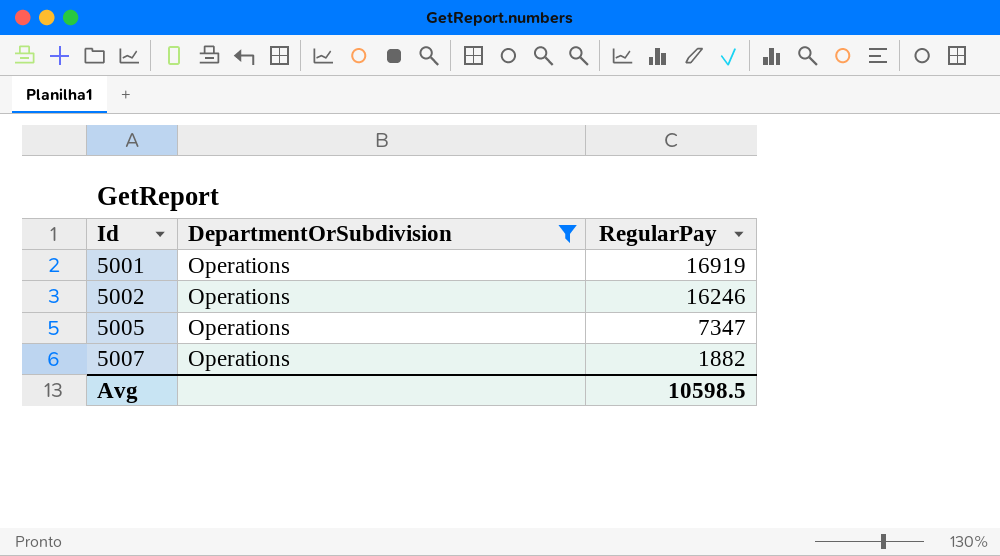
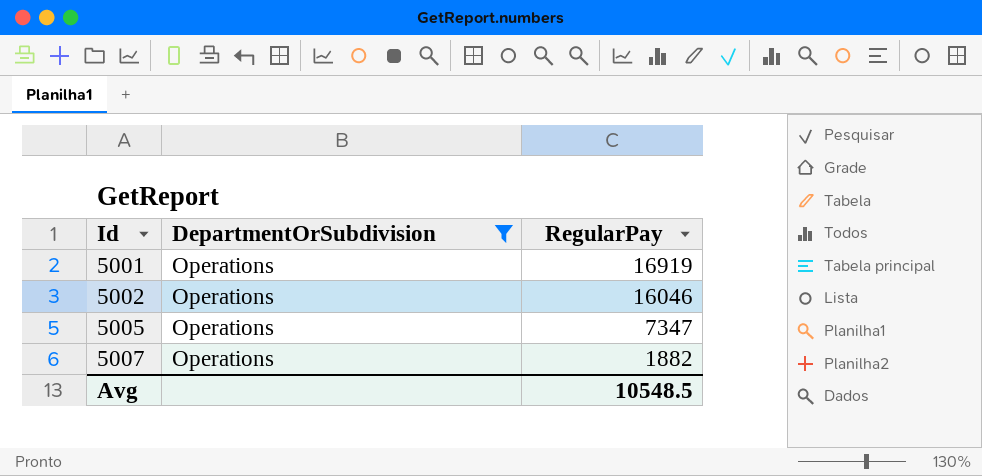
5002 | RegularPay: 16246 -> 16046
Avg | RegularPay: 10598.5 -> 10548.5

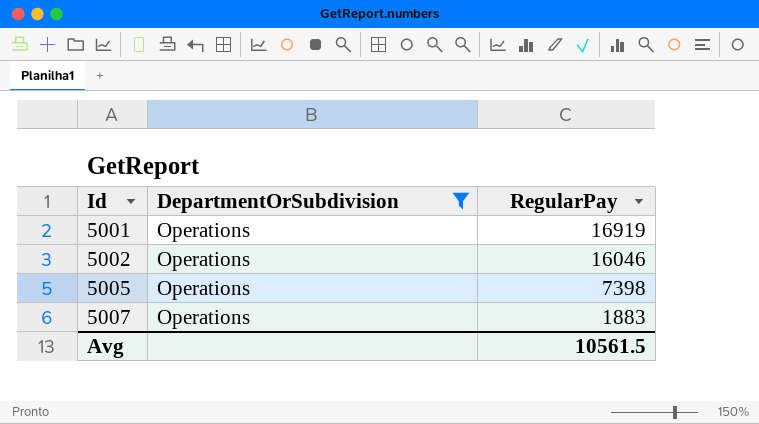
5005 | RegularPay: 7347 -> 7398
5007 | RegularPay: 1882 -> 1883
Avg | RegularPay: 10548.5 -> 10561.5

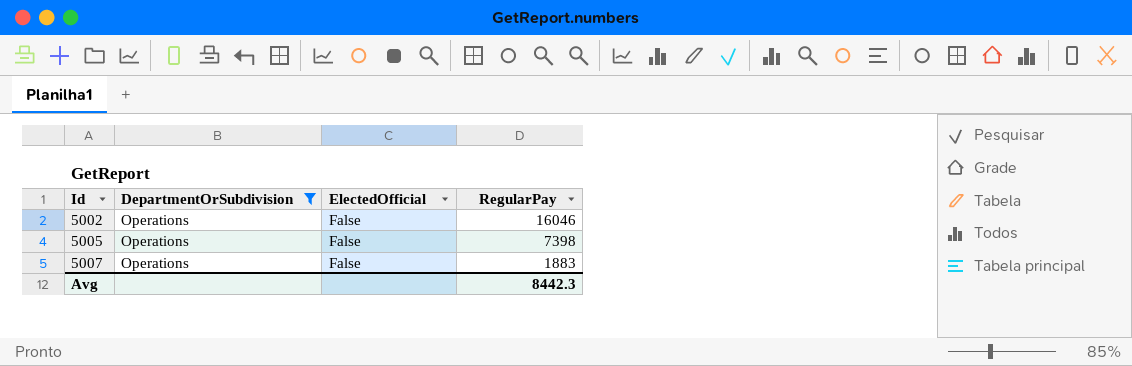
column ElectedOfficial | position: none -> 3
row 5001: Operations | 16919 -> none
Avg | RegularPay: 10561.5 -> 8442.3

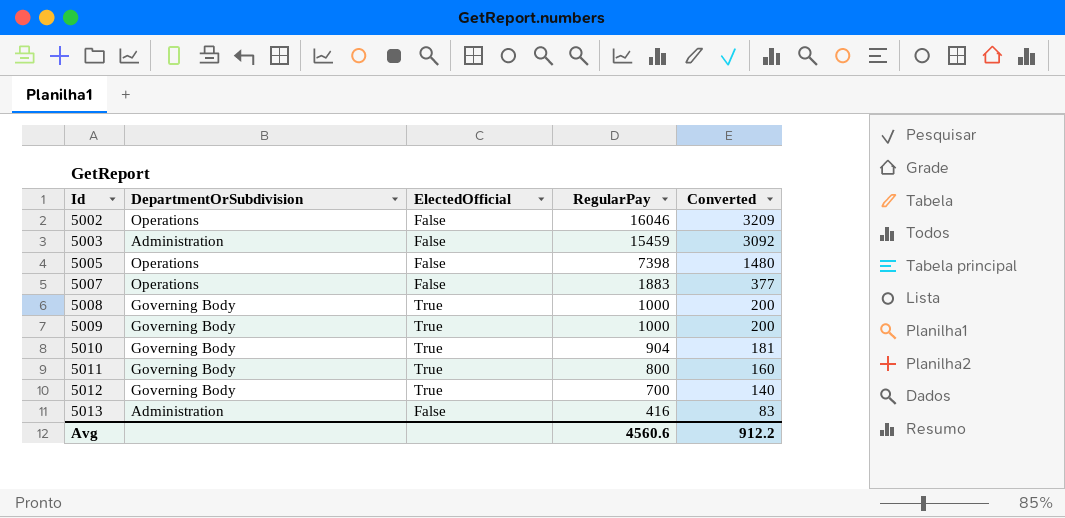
filter: DepartmentOrSubdivision = Operations -> none
column Converted | formula: none -> [RegularPay] * 0.2
Avg | RegularPay: 8442.3 -> 4560.6

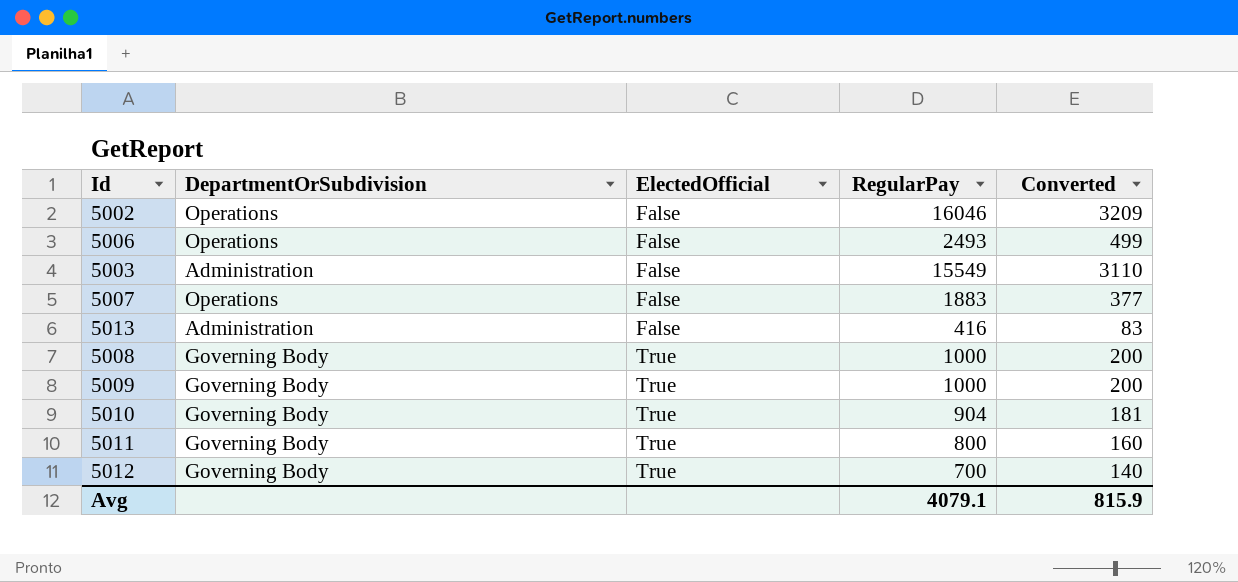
row order: Id ascending -> ElectedOfficial ascending
row 5005: Operations | False | 7398 | 1480 -> none
row 5006: none -> Operations | False | 2493 | 499
5003 | RegularPay: 15459 -> 15549
5003 | Converted: 3092 -> 3110
Avg | RegularPay: 4560.6 -> 4079.1
Avg | Converted: 912.2 -> 815.9

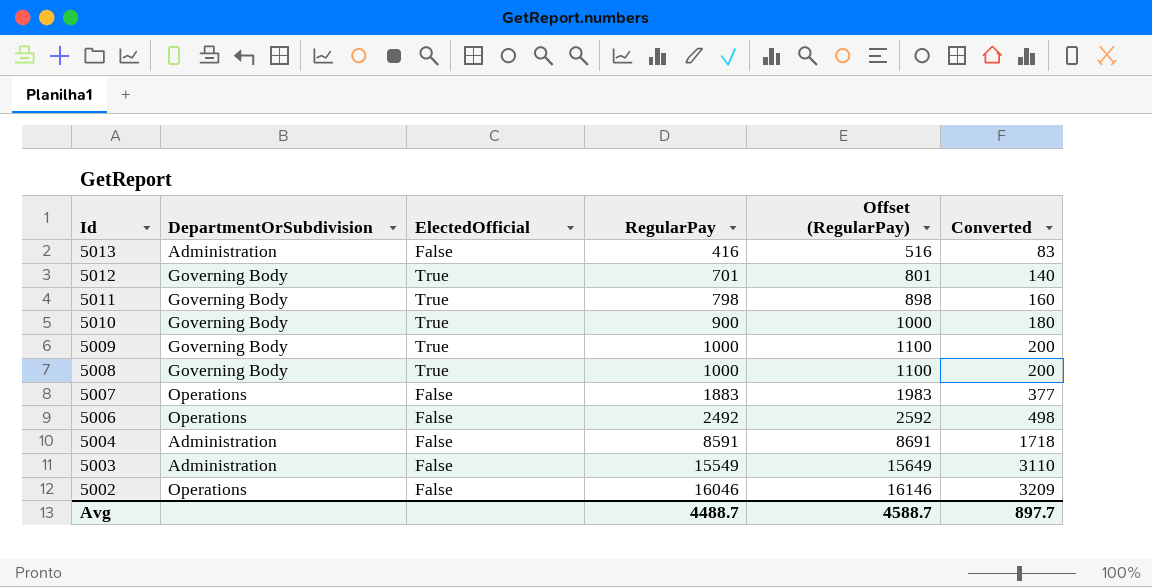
row order: ElectedOfficial ascending -> Id descending
column Offset (RegularPay) | formula: none -> [RegularPay] + 100
5012 | RegularPay: 700 -> 701
5011 | RegularPay: 800 -> 798
5010 | RegularPay: 904 -> 900
5010 | Converted: 181 -> 180
5006 | RegularPay: 2493 -> 2492
5006 | Converted: 499 -> 498
row 5004: none -> Administration | False | 8591 | 8691 | 1718
Avg | RegularPay: 4079.1 -> 4488.7
Avg | Converted: 815.9 -> 897.7

